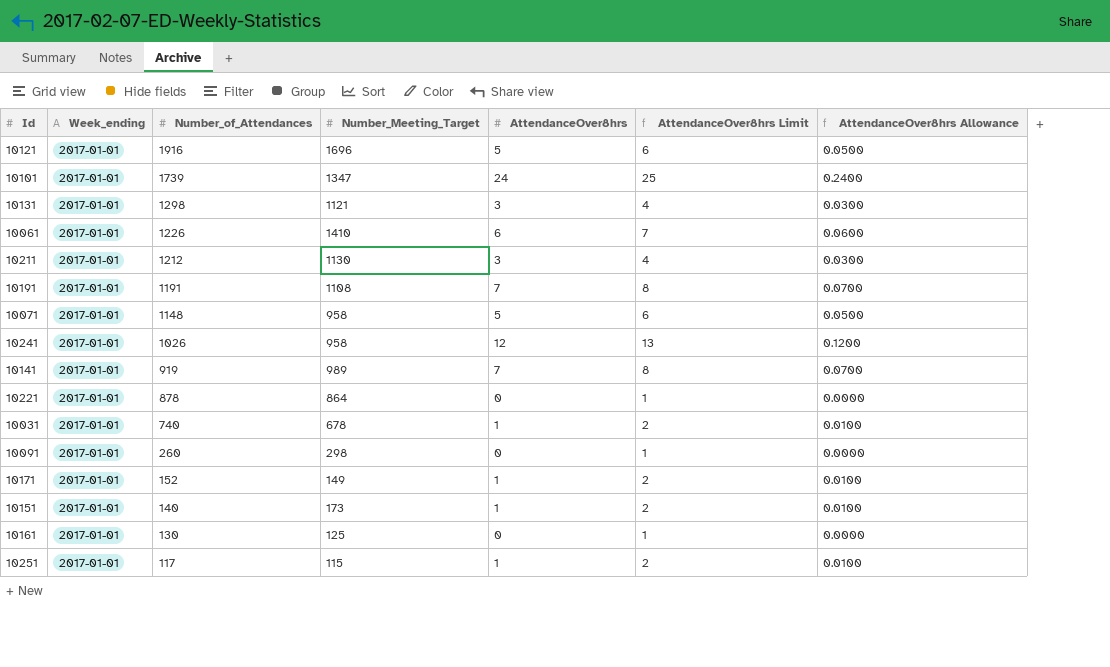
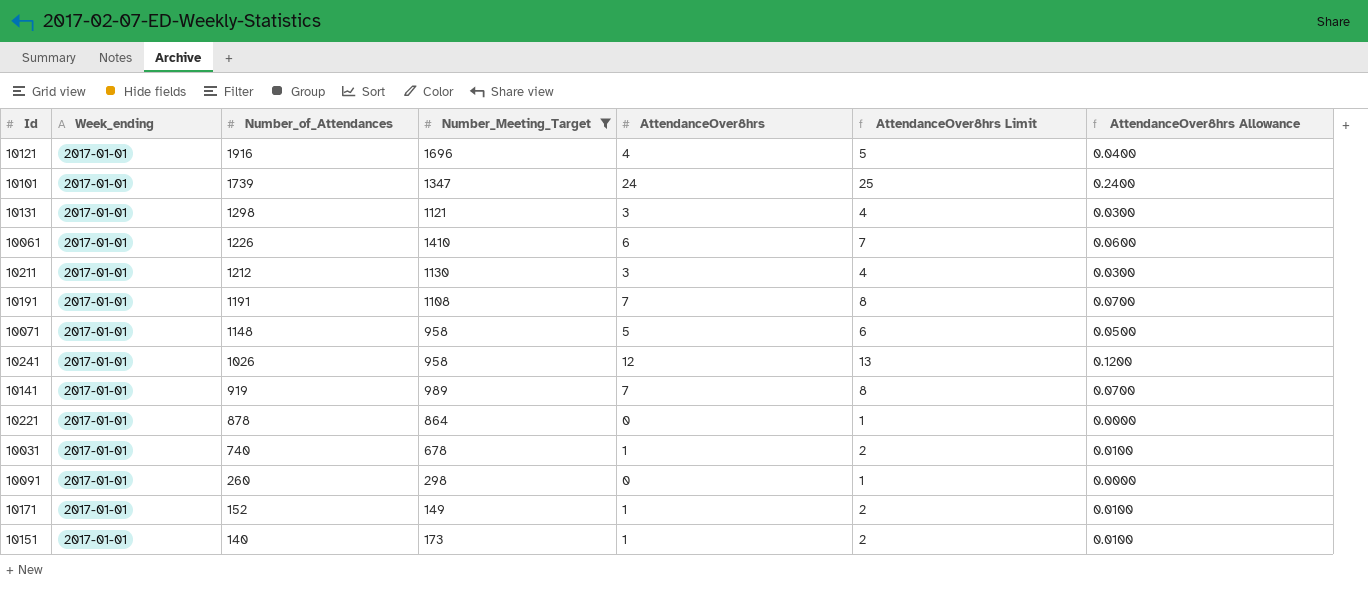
filter: none -> Number_Meeting_Target >= 149
10121 | AttendanceOver8hrs: 5 -> 4
10121 | AttendanceOver8hrs Limit: 6 -> 5
10121 | AttendanceOver8hrs Allowance: 0.0500 -> 0.0400

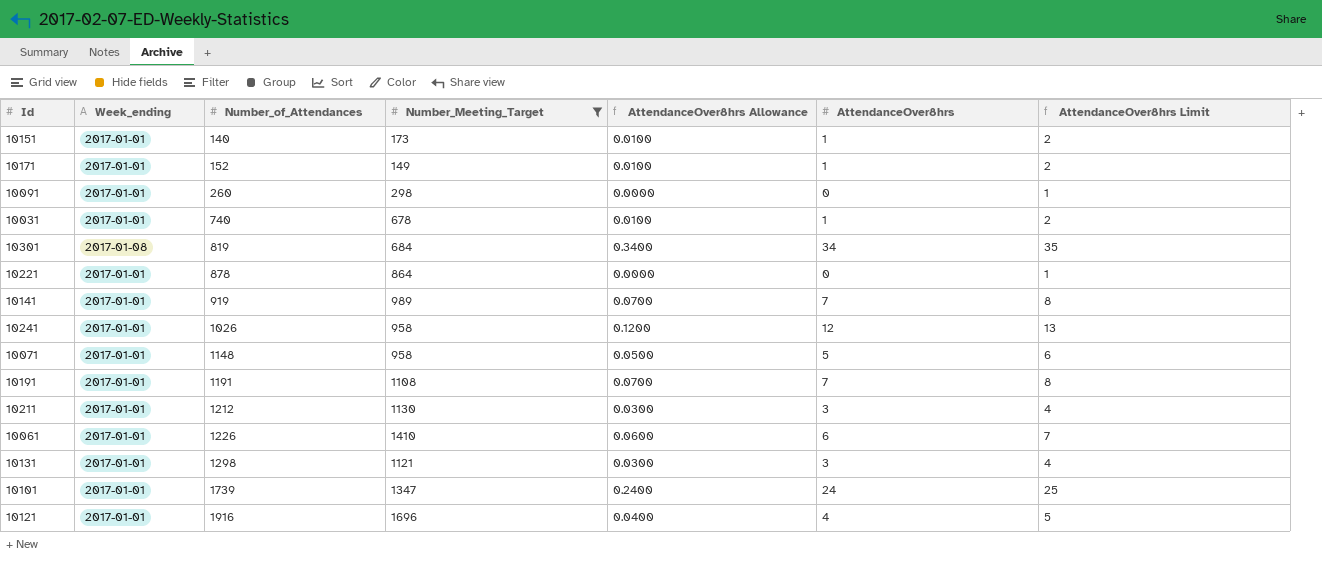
row order: Number_of_Attendances descending -> Number_of_Attendances ascending
column AttendanceOver8hrs Allowance | position: 7 -> 5
row 10301: none -> 2017-01-08 | 819 | 684 | 0.3400 | 34 | 35

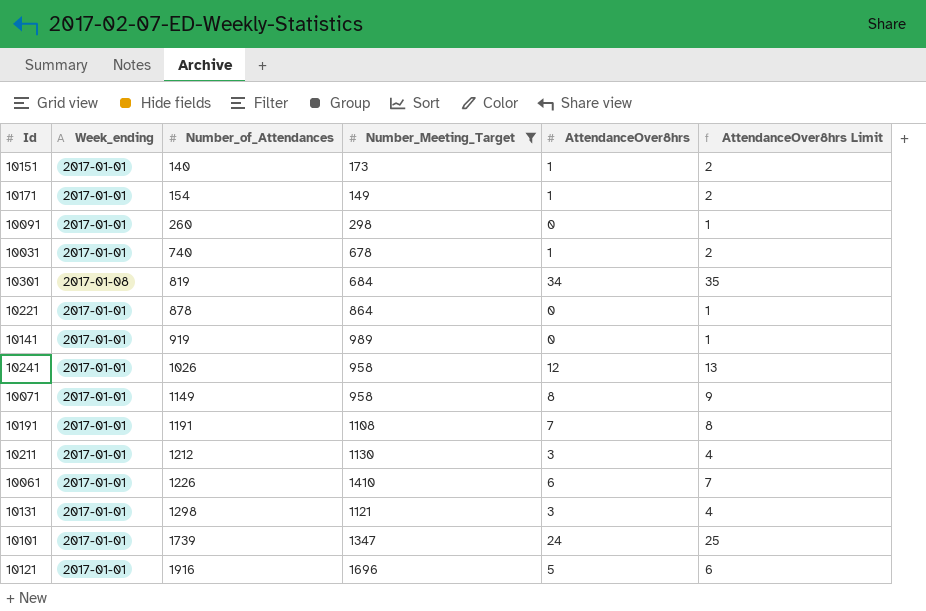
column AttendanceOver8hrs Allowance | formula: [AttendanceOver8hrs] * 0.01 -> none
10171 | Number_of_Attendances: 152 -> 154
10141 | AttendanceOver8hrs: 7 -> 0
10141 | AttendanceOver8hrs Limit: 8 -> 1
10071 | Number_of_Attendances: 1148 -> 1149
10071 | AttendanceOver8hrs: 5 -> 8
10071 | AttendanceOver8hrs Limit: 6 -> 9
10121 | AttendanceOver8hrs: 4 -> 5
10121 | AttendanceOver8hrs Limit: 5 -> 6

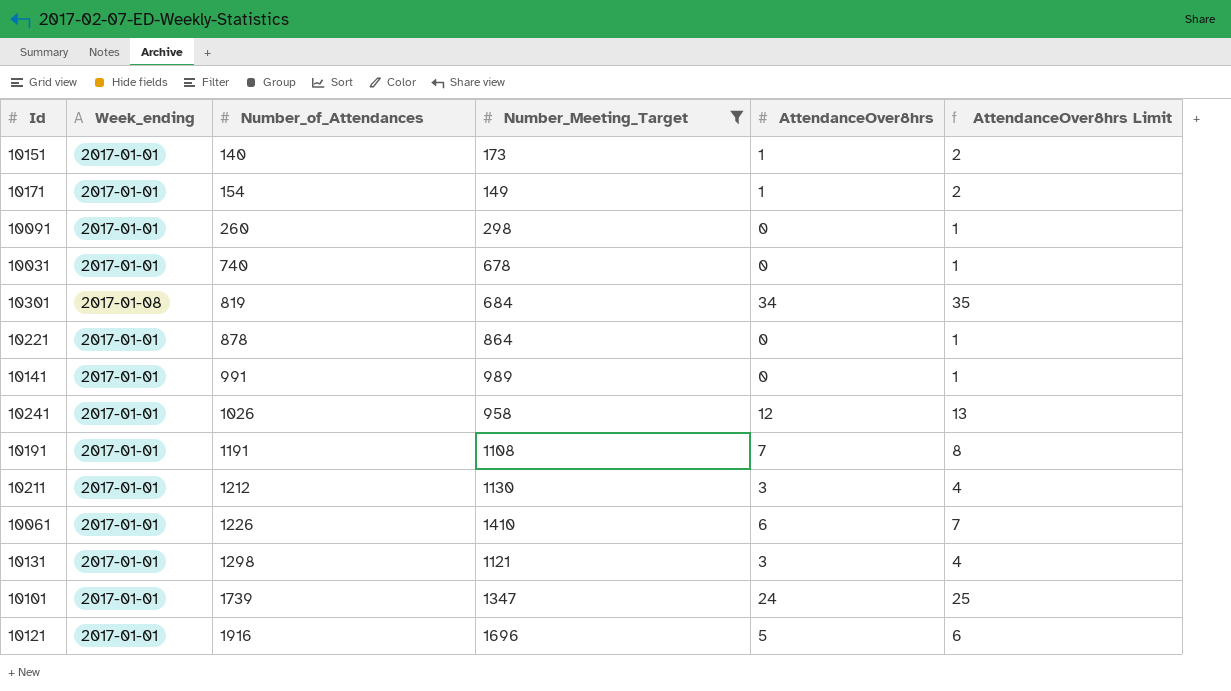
row 10071: 2017-01-01 | 1149 | 958 | 8 | 9 -> none
10031 | AttendanceOver8hrs: 1 -> 0
10031 | AttendanceOver8hrs Limit: 2 -> 1
10141 | Number_of_Attendances: 919 -> 991

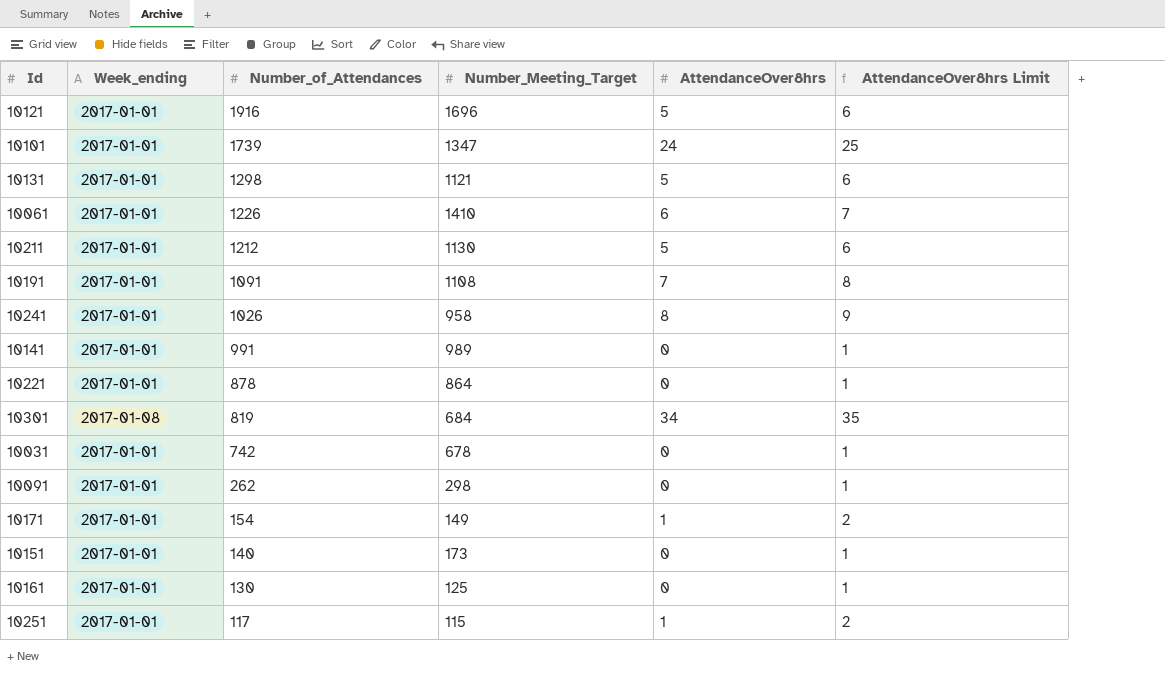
filter: Number_Meeting_Target >= 149 -> none
row order: Number_of_Attendances ascending -> Number_of_Attendances descending
10131 | AttendanceOver8hrs: 3 -> 5
10131 | AttendanceOver8hrs Limit: 4 -> 6
10211 | AttendanceOver8hrs: 3 -> 5
10211 | AttendanceOver8hrs Limit: 4 -> 6
10191 | Number_of_Attendances: 1191 -> 1091
10241 | AttendanceOver8hrs: 12 -> 8
10241 | AttendanceOver8hrs Limit: 13 -> 9
10031 | Number_of_Attendances: 740 -> 742
10091 | Number_of_Attendances: 260 -> 262
10151 | AttendanceOver8hrs: 1 -> 0
10151 | AttendanceOver8hrs Limit: 2 -> 1

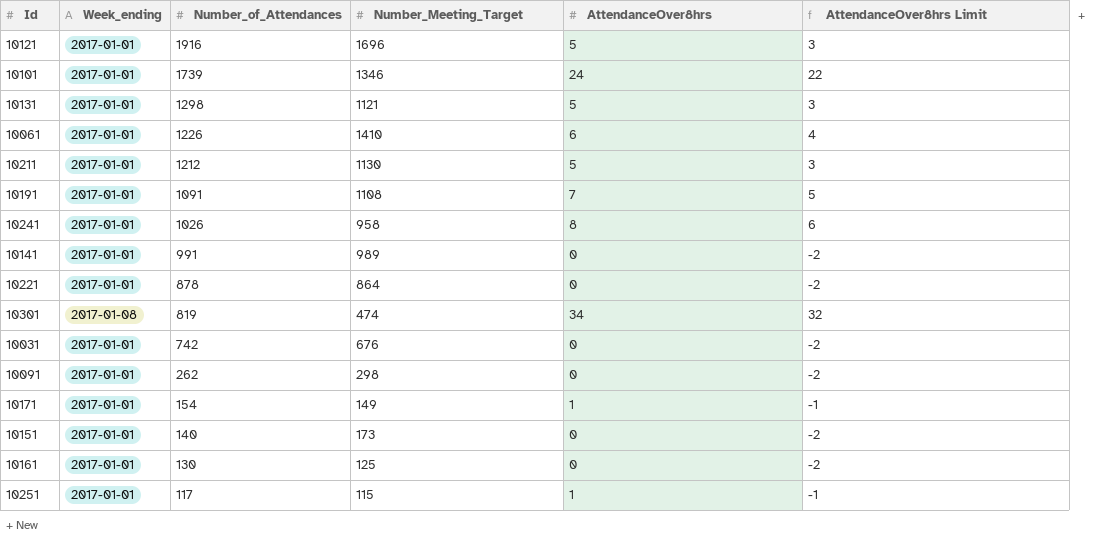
column AttendanceOver8hrs Limit | formula: [AttendanceOver8hrs] + 1 -> [AttendanceOver8hrs] - 2
10101 | Number_Meeting_Target: 1347 -> 1346
10301 | Number_Meeting_Target: 684 -> 474
10031 | Number_Meeting_Target: 678 -> 676

